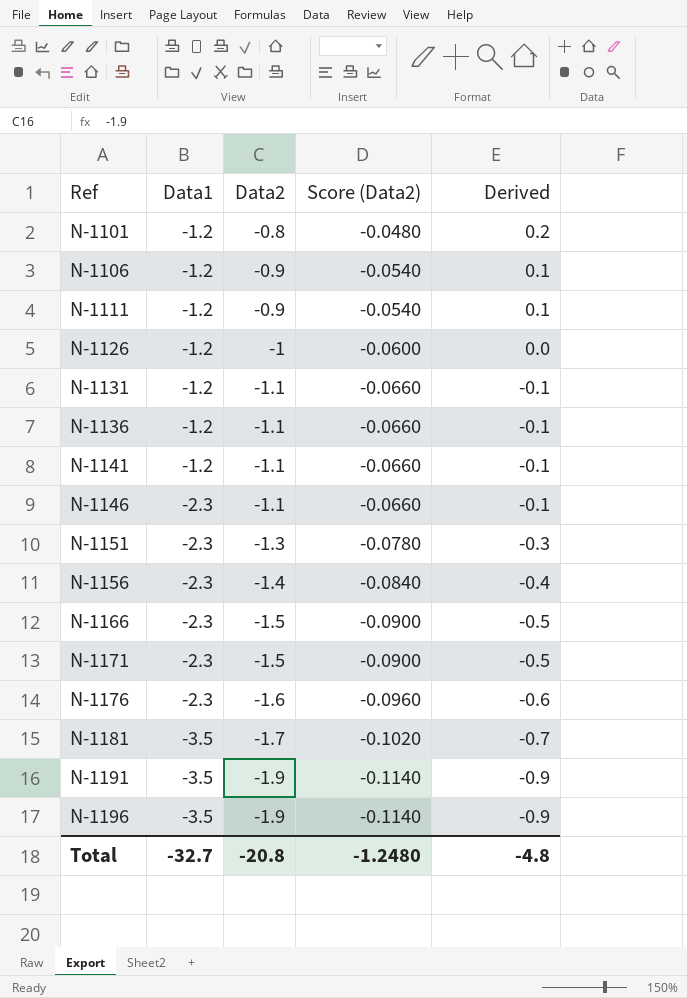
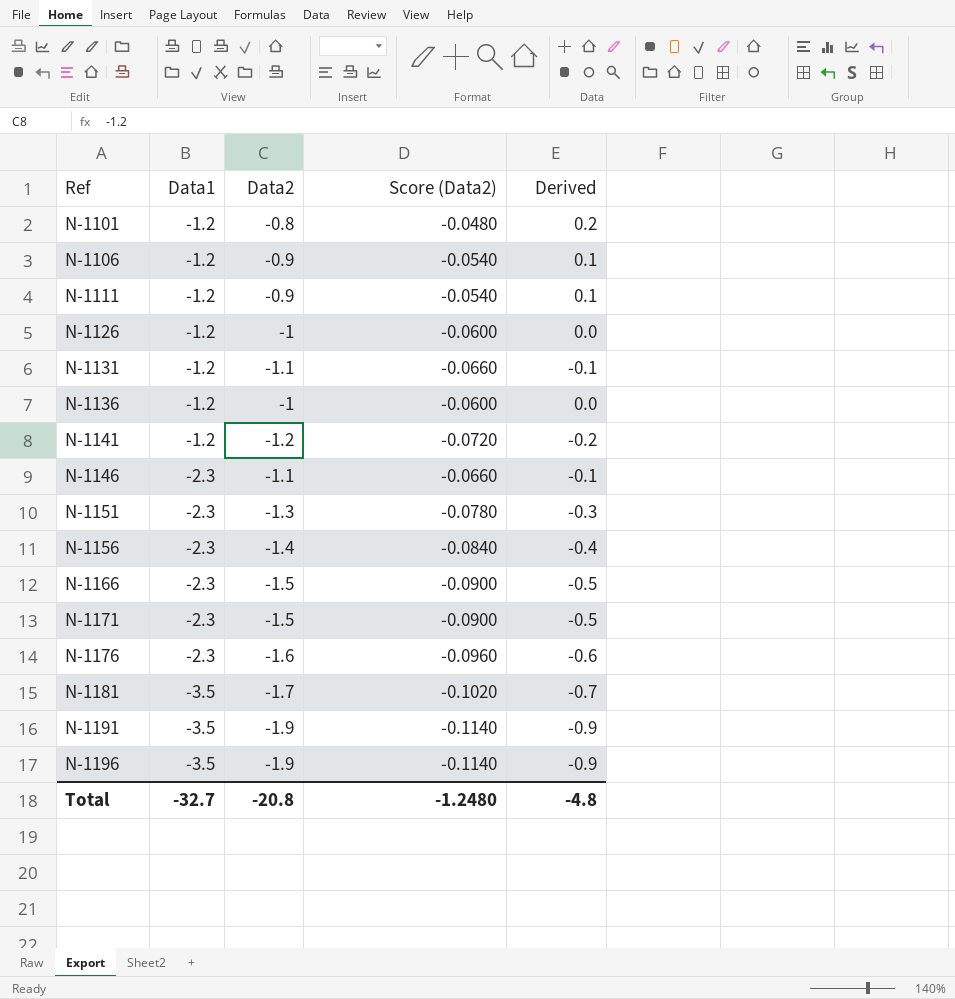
N-1136 | Data2: -1.1 -> -1
N-1136 | Score (Data2): -0.0660 -> -0.0600
N-1136 | Derived: -0.1 -> 0.0
N-1141 | Data2: -1.1 -> -1.2
N-1141 | Score (Data2): -0.0660 -> -0.0720
N-1141 | Derived: -0.1 -> -0.2

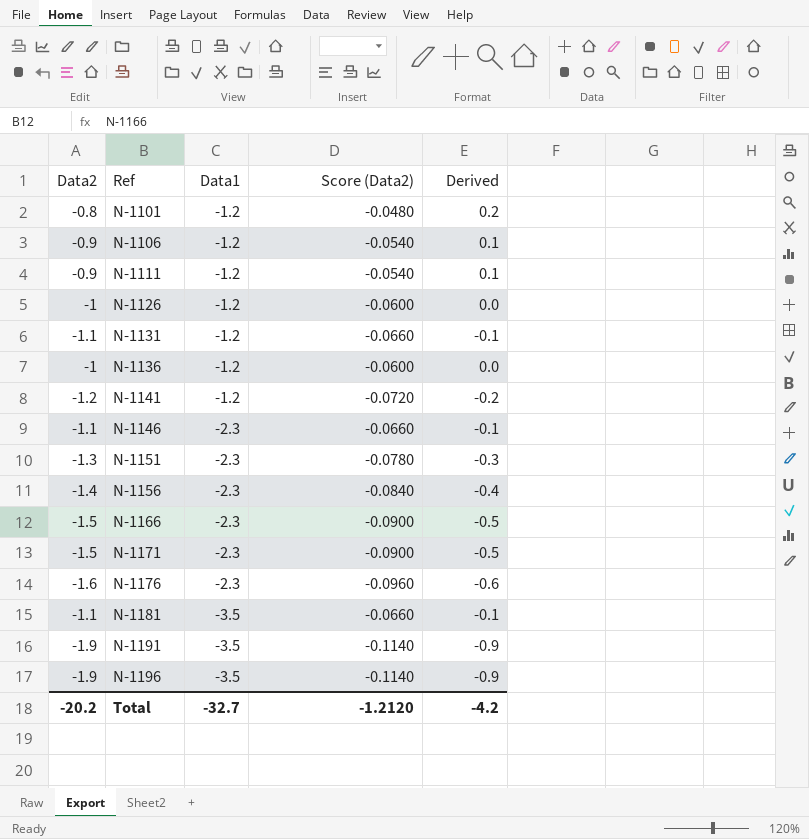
column Data2 | position: 3 -> 1
N-1181 | Data2: -1.7 -> -1.1
N-1181 | Score (Data2): -0.1020 -> -0.0660
N-1181 | Derived: -0.7 -> -0.1
Total | Data2: -20.8 -> -20.2
Total | Score (Data2): -1.2480 -> -1.2120
Total | Derived: -4.8 -> -4.2

